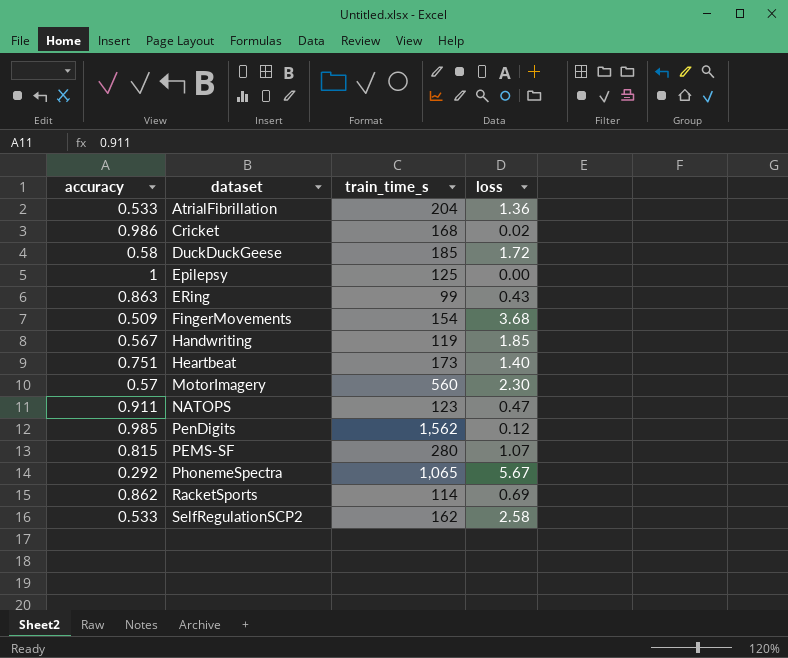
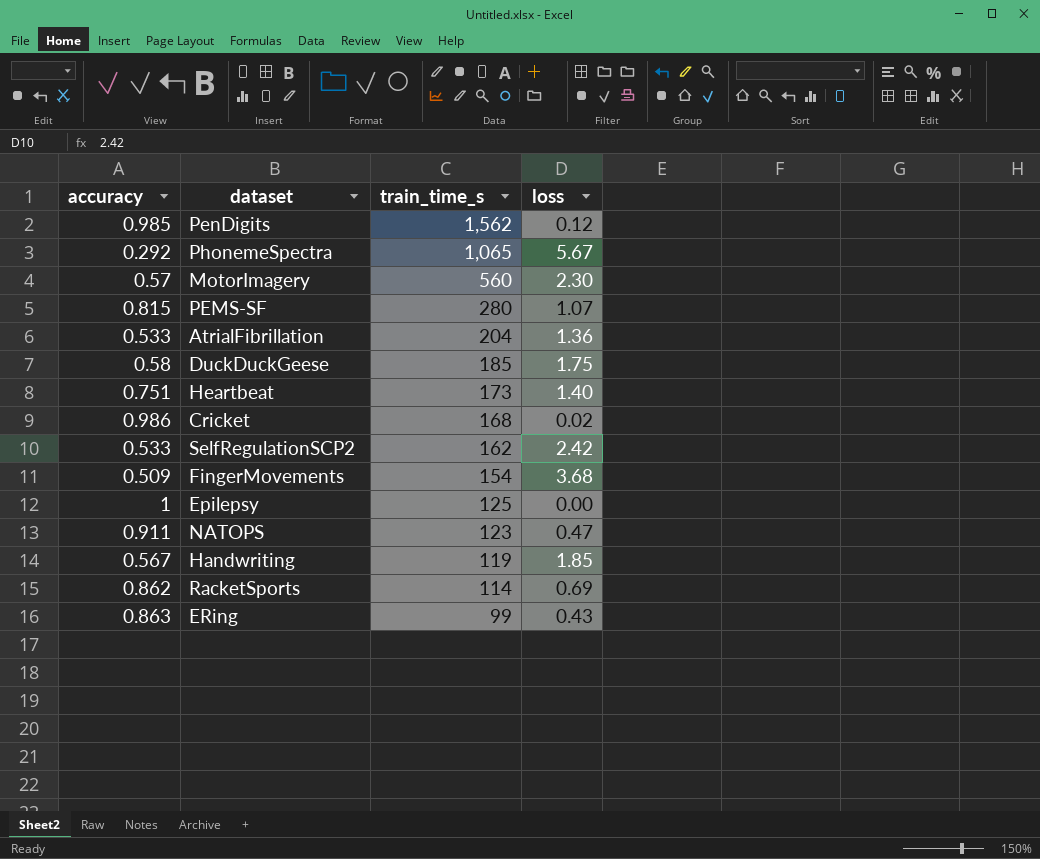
row order: none -> train_time_s descending
DuckDuckGeese | loss: 1.72 -> 1.75
SelfRegulationSCP2 | loss: 2.58 -> 2.42

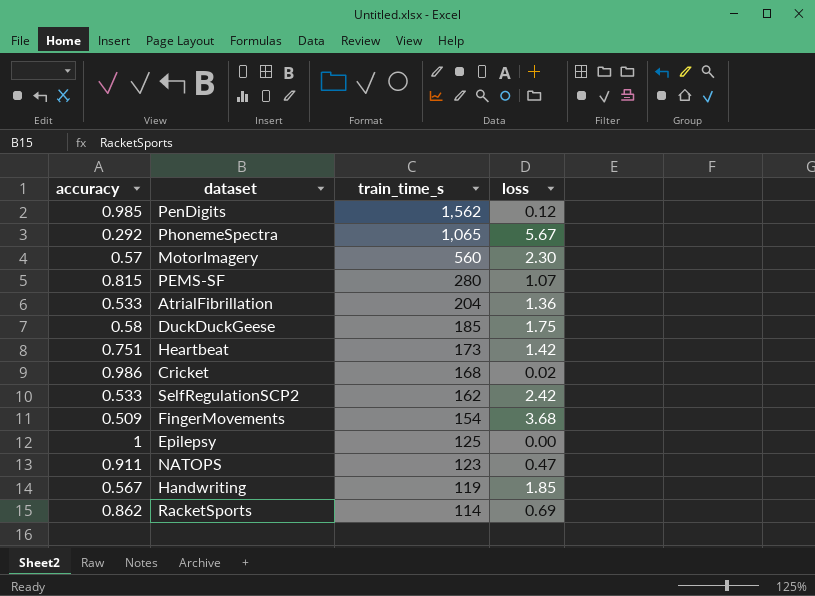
row ERing: 0.863 | 99 | 0.43 -> none
Heartbeat | loss: 1.40 -> 1.42

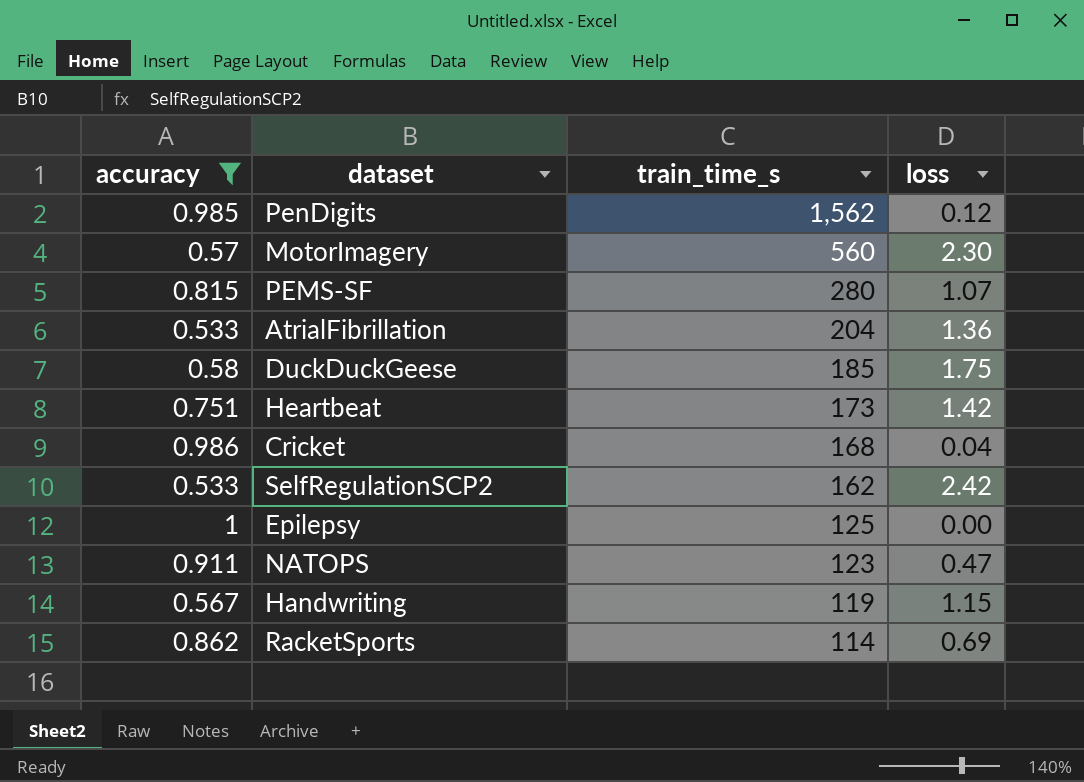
filter: none -> accuracy >= 0.533
Cricket | loss: 0.02 -> 0.04
Handwriting | loss: 1.85 -> 1.15

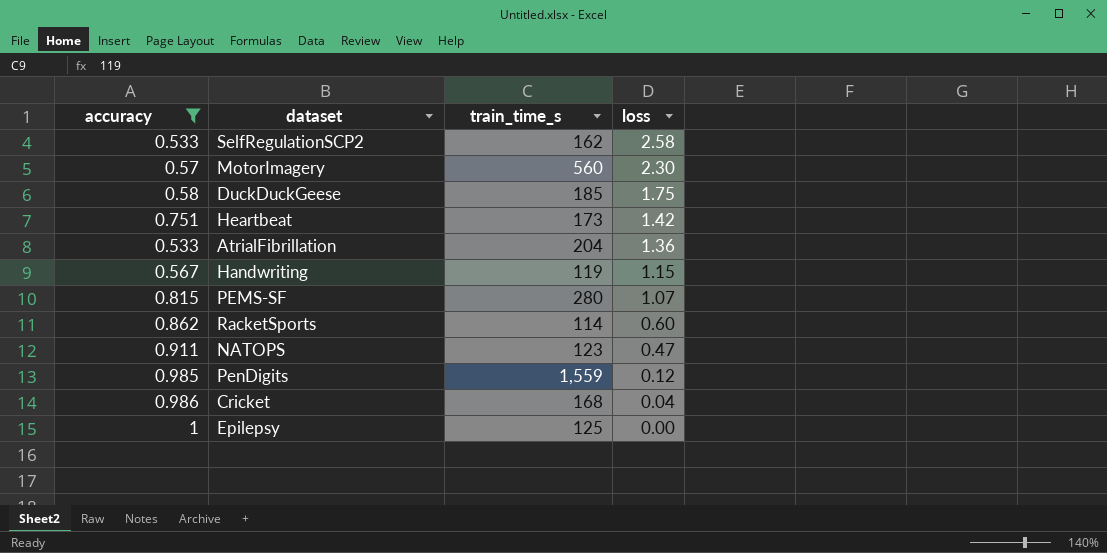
row order: train_time_s descending -> loss descending
SelfRegulationSCP2 | loss: 2.42 -> 2.58
RacketSports | loss: 0.69 -> 0.60
PenDigits | train_time_s: 1,562 -> 1,559

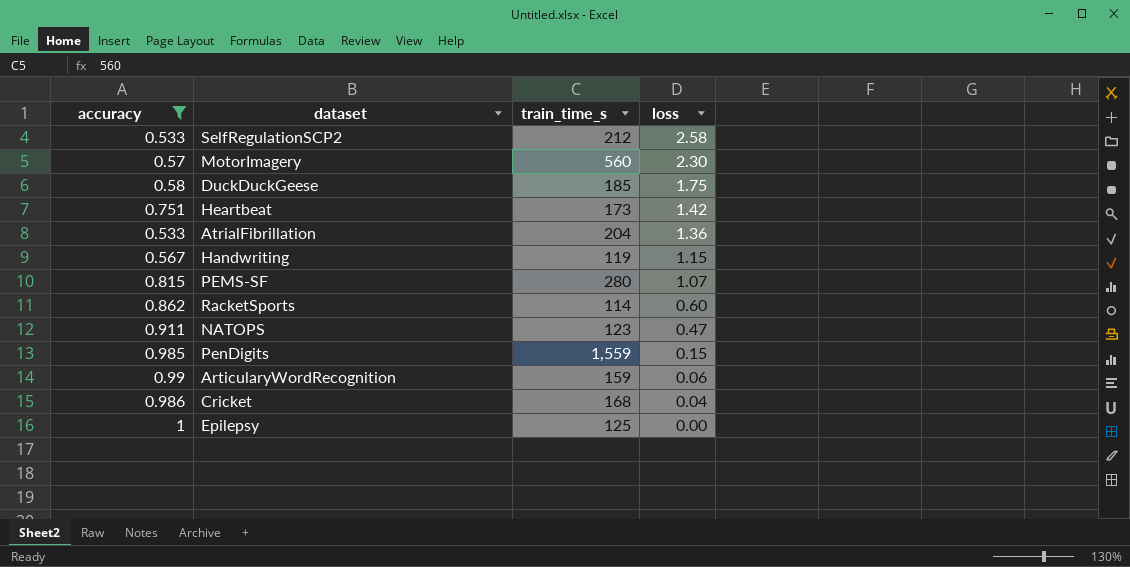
SelfRegulationSCP2 | train_time_s: 162 -> 212
PenDigits | loss: 0.12 -> 0.15
row ArticularyWordRecognition: none -> 0.99 | 159 | 0.06

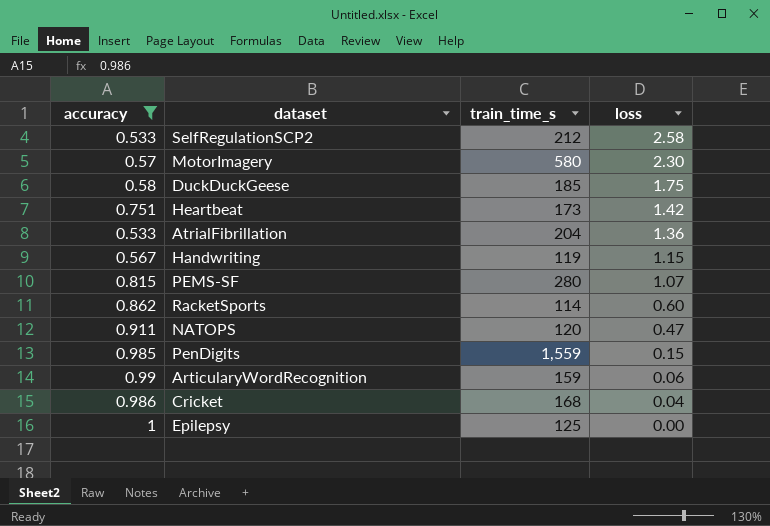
MotorImagery | train_time_s: 560 -> 580
NATOPS | train_time_s: 123 -> 120

